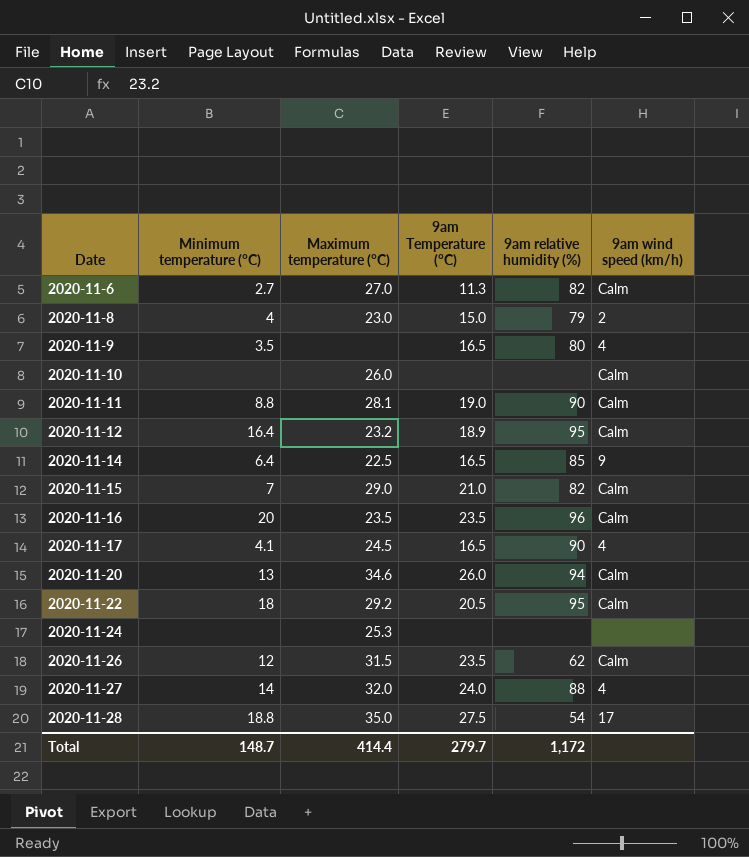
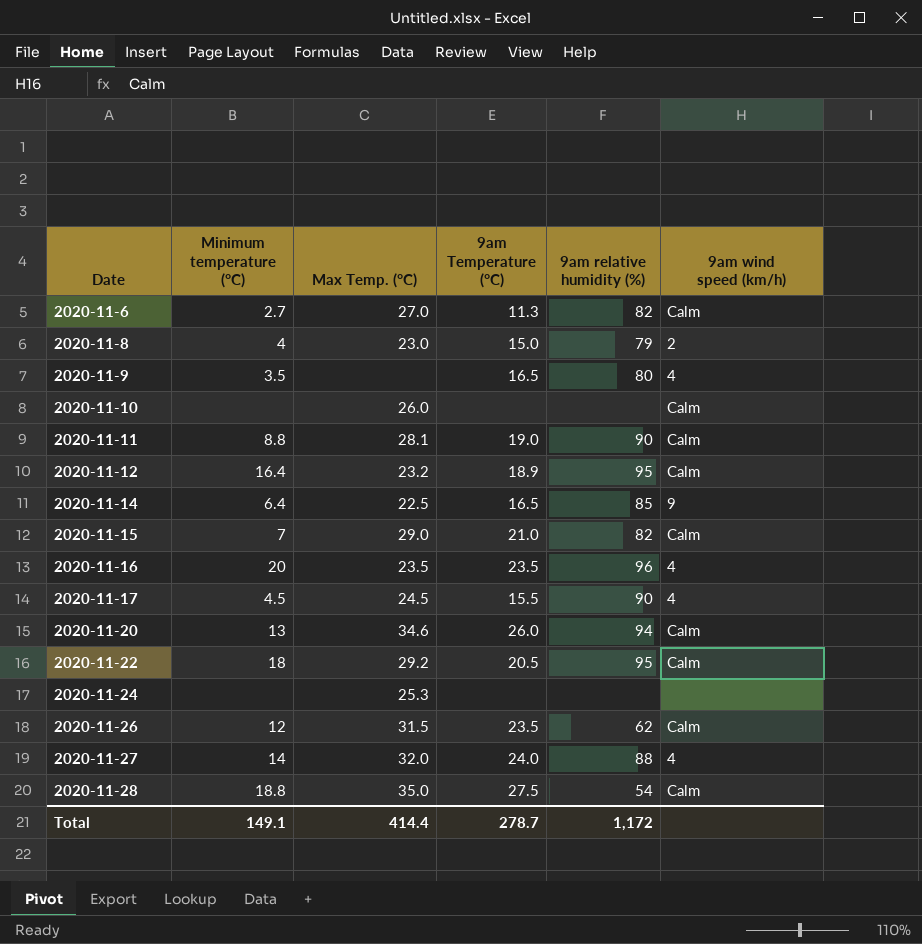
column name: Maximum temperature (°C) -> Max Temp. (°C)
2020-11-16 | 9am wind speed (km/h): Calm -> 4
2020-11-17 | Minimum temperature (°C): 4.1 -> 4.5
2020-11-17 | 9am Temperature (°C): 16.5 -> 15.5
2020-11-28 | 9am wind speed (km/h): 17 -> Calm
Total | Minimum temperature (°C): 148.7 -> 149.1
Total | 9am Temperature (°C): 279.7 -> 278.7

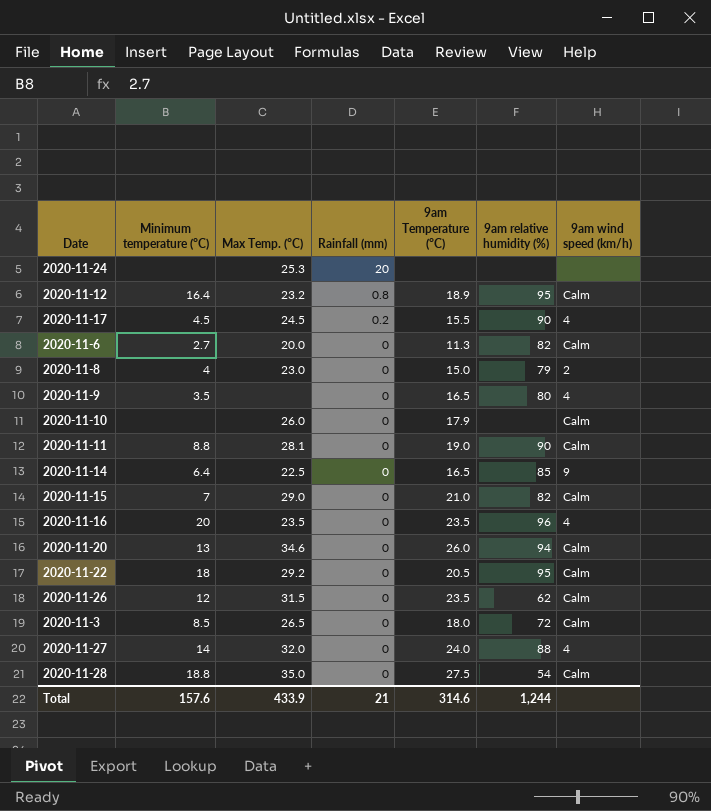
row order: Date ascending -> Rainfall (mm) descending
column Rainfall (mm) | position: none -> 4
2020-11-6 | Max Temp. (°C): 27.0 -> 20.0
2020-11-10 | 9am Temperature (°C): none -> 17.9
row 2020-11-3: none -> 8.5 | 26.5 | 0 | 18.0 | 72 | Calm
Total | Minimum temperature (°C): 149.1 -> 157.6
Total | Max Temp. (°C): 414.4 -> 433.9
Total | 9am Temperature (°C): 278.7 -> 314.6
Total | 9am relative humidity (%): 1,172 -> 1,244

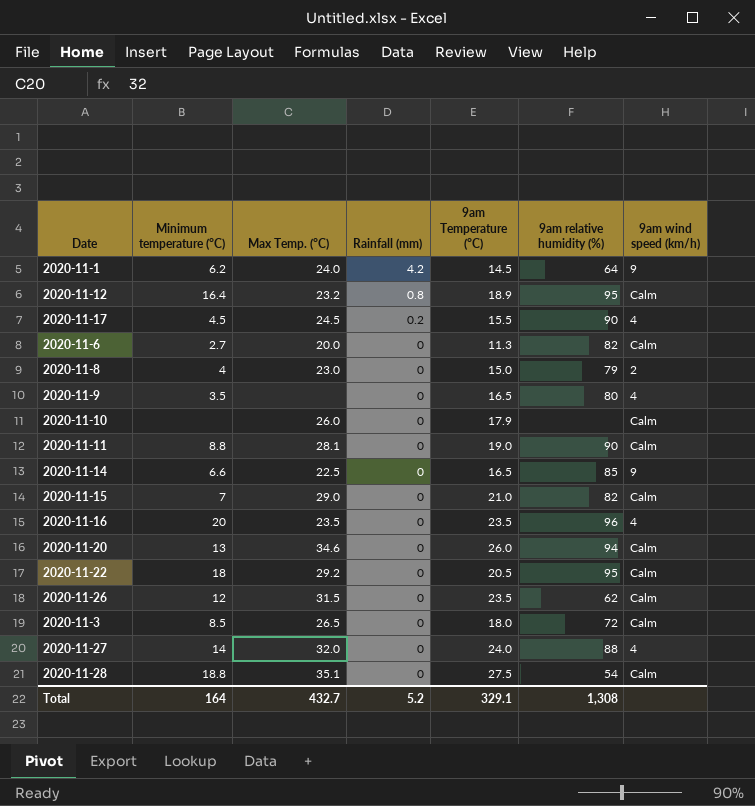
row 2020-11-24: none | 25.3 | 20 | none | none | none -> none
row 2020-11-1: none -> 6.2 | 24.0 | 4.2 | 14.5 | 64 | 9
2020-11-14 | Minimum temperature (°C): 6.4 -> 6.6
2020-11-28 | Max Temp. (°C): 35.0 -> 35.1
Total | Minimum temperature (°C): 157.6 -> 164
Total | Max Temp. (°C): 433.9 -> 432.7
Total | Rainfall (mm): 21 -> 5.2
Total | 9am Temperature (°C): 314.6 -> 329.1
Total | 9am relative humidity (%): 1,244 -> 1,308

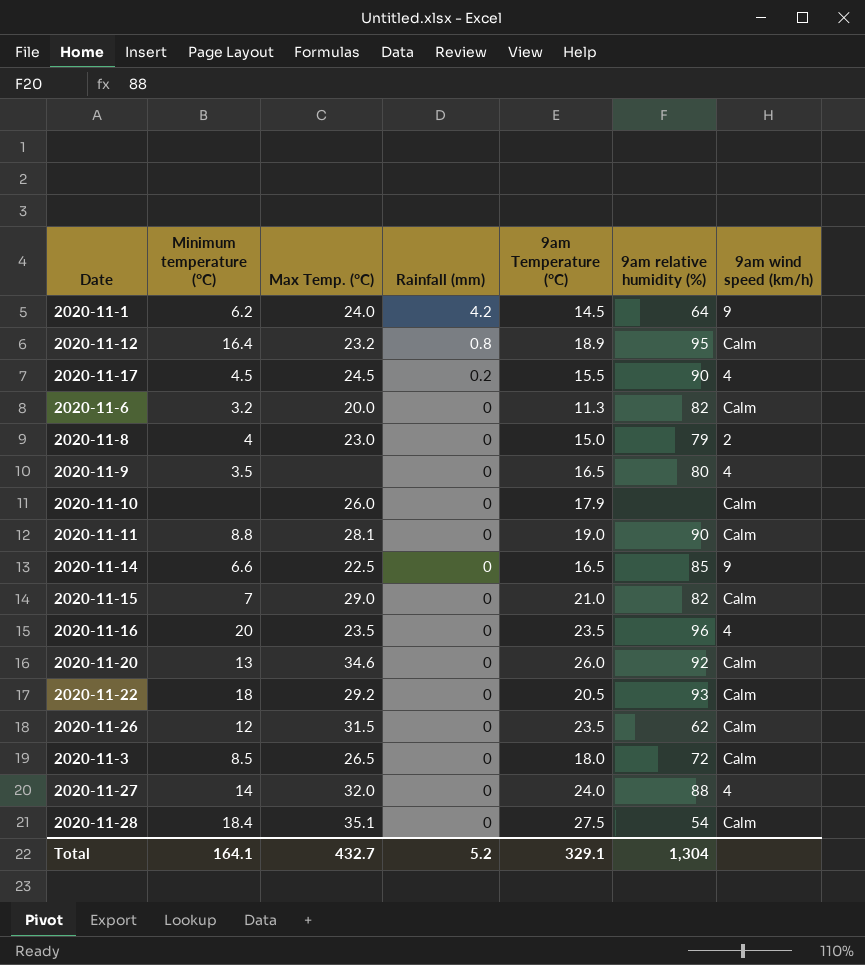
2020-11-6 | Minimum temperature (°C): 2.7 -> 3.2
2020-11-20 | 9am relative humidity (%): 94 -> 92
2020-11-22 | 9am relative humidity (%): 95 -> 93
2020-11-28 | Minimum temperature (°C): 18.8 -> 18.4
Total | Minimum temperature (°C): 164 -> 164.1
Total | 9am relative humidity (%): 1,308 -> 1,304

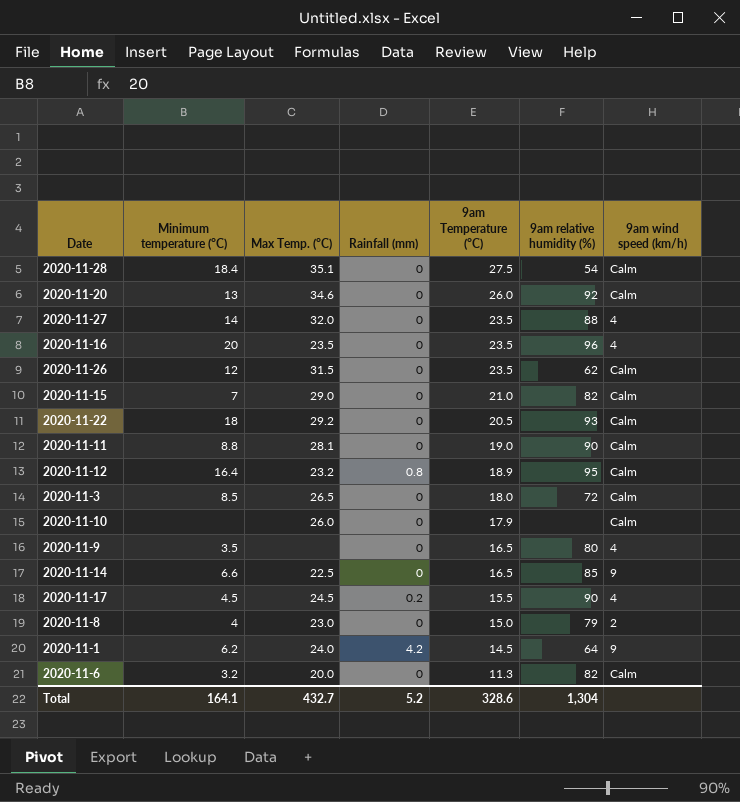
row order: Rainfall (mm) descending -> 9am Temperature (°C) descending
2020-11-27 | 9am Temperature (°C): 24.0 -> 23.5
Total | 9am Temperature (°C): 329.1 -> 328.6

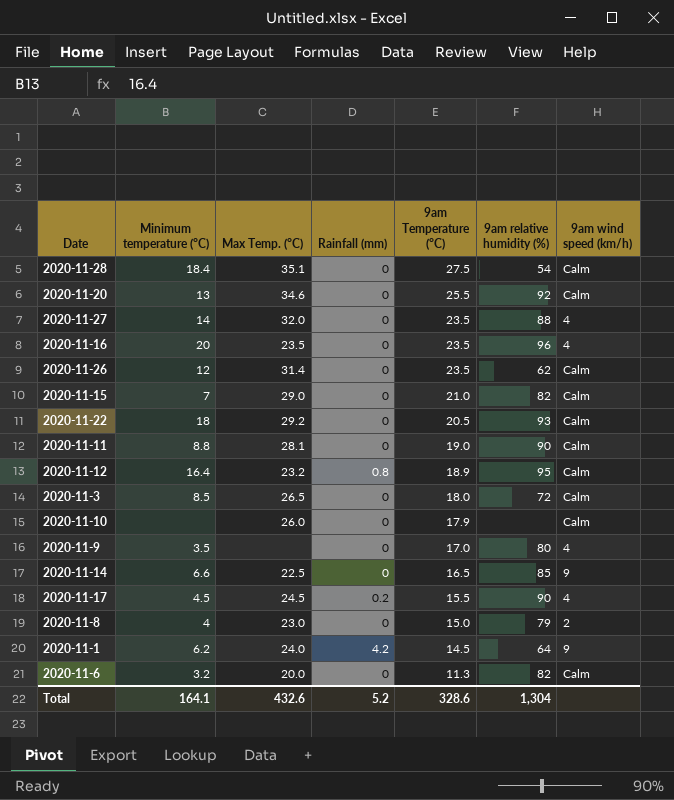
2020-11-20 | 9am Temperature (°C): 26.0 -> 25.5
2020-11-26 | Max Temp. (°C): 31.5 -> 31.4
2020-11-9 | 9am Temperature (°C): 16.5 -> 17.0
Total | Max Temp. (°C): 432.7 -> 432.6

